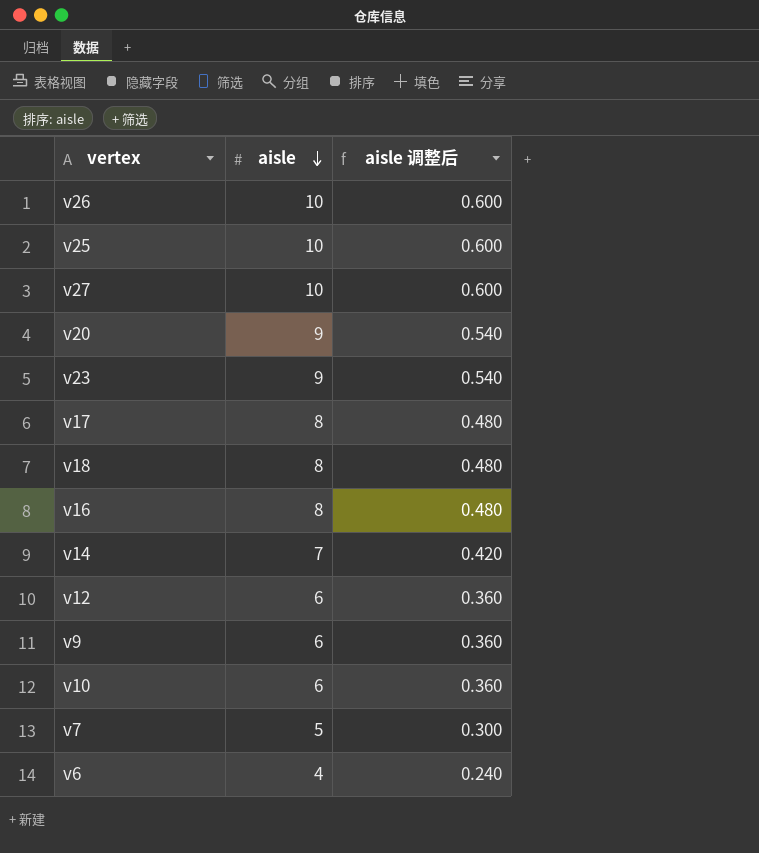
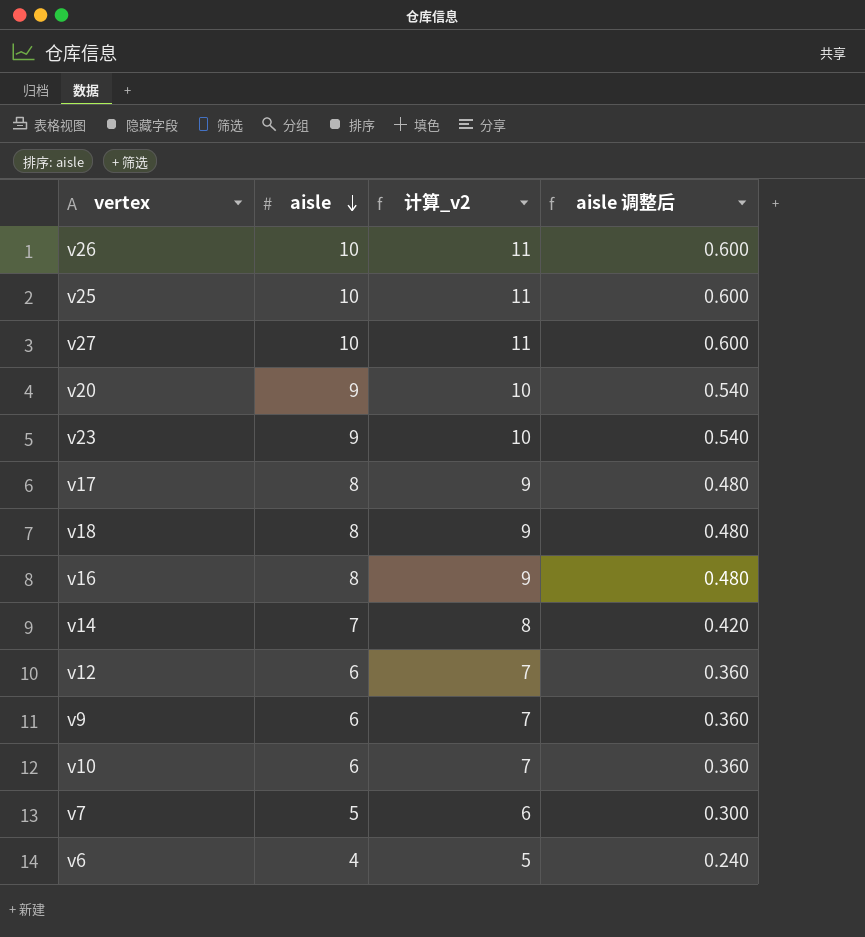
column 计算_v2 | formula: none -> [aisle] + 1

